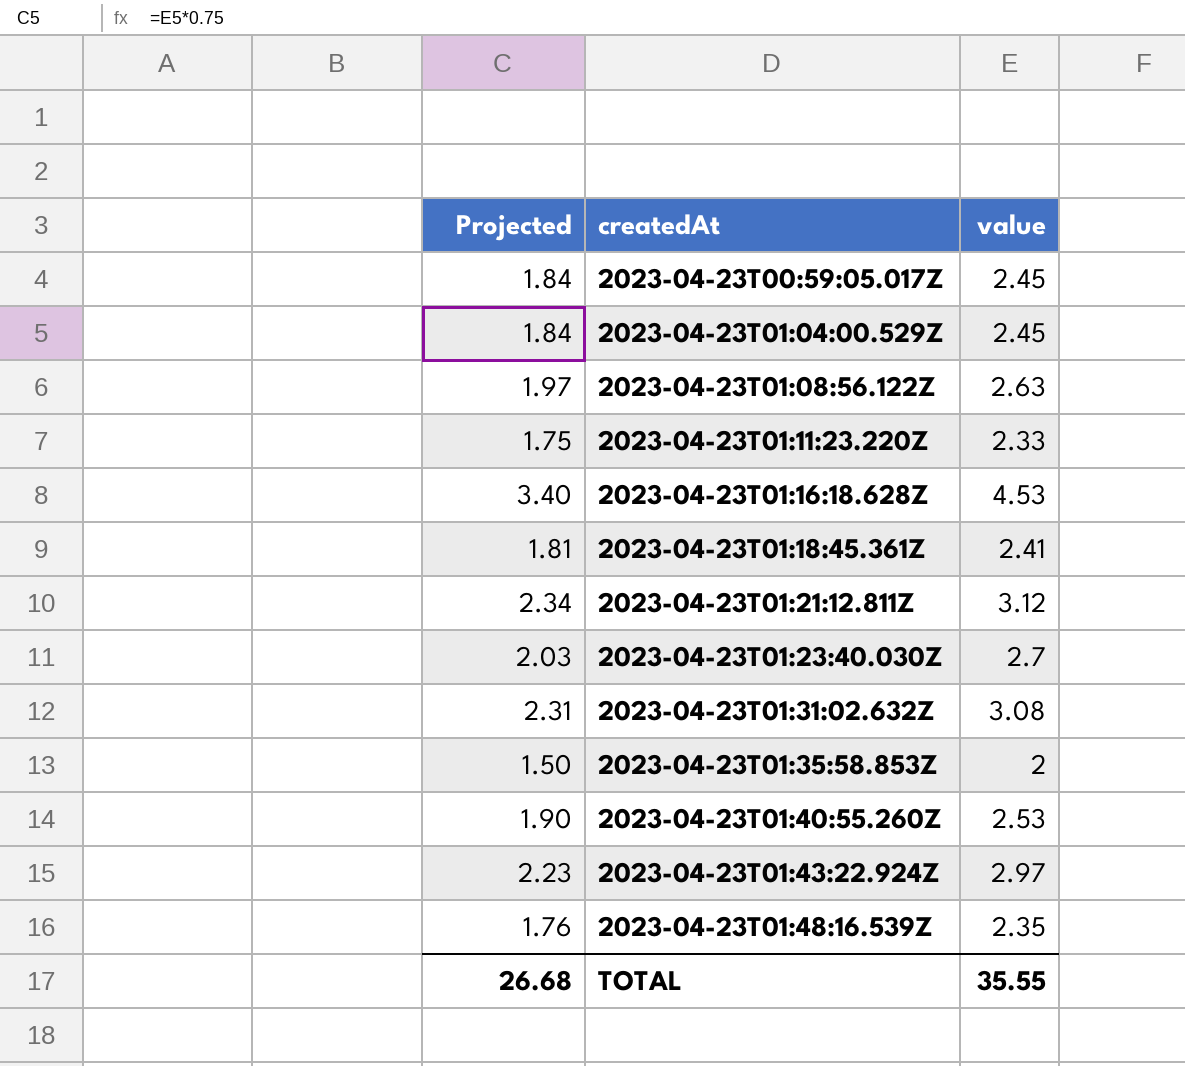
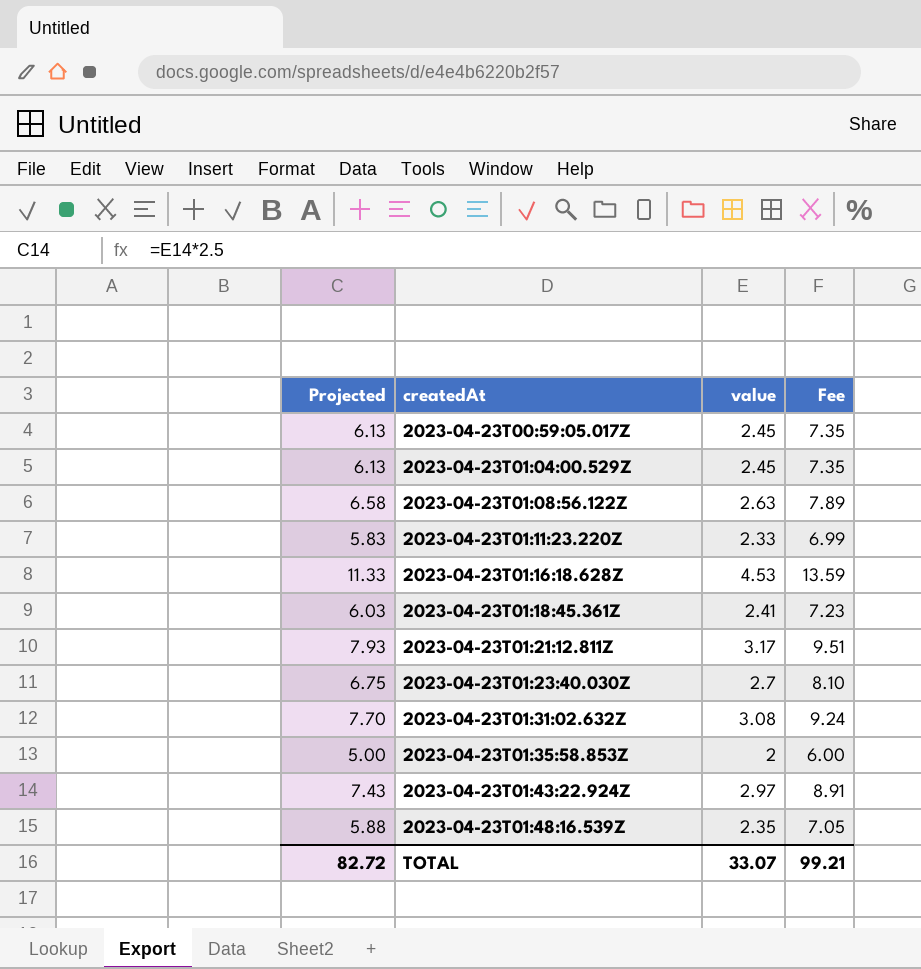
column Projected | formula: [value] * 0.75 -> [value] * 2.5
column Fee | formula: none -> [value] * 3
row 2023-04-23T01:40:55.260Z: 1.90 | 2.53 -> none
2023-04-23T01:21:12.811Z | value: 3.12 -> 3.17
TOTAL | Projected: 26.68 -> 82.72
TOTAL | value: 35.55 -> 33.07

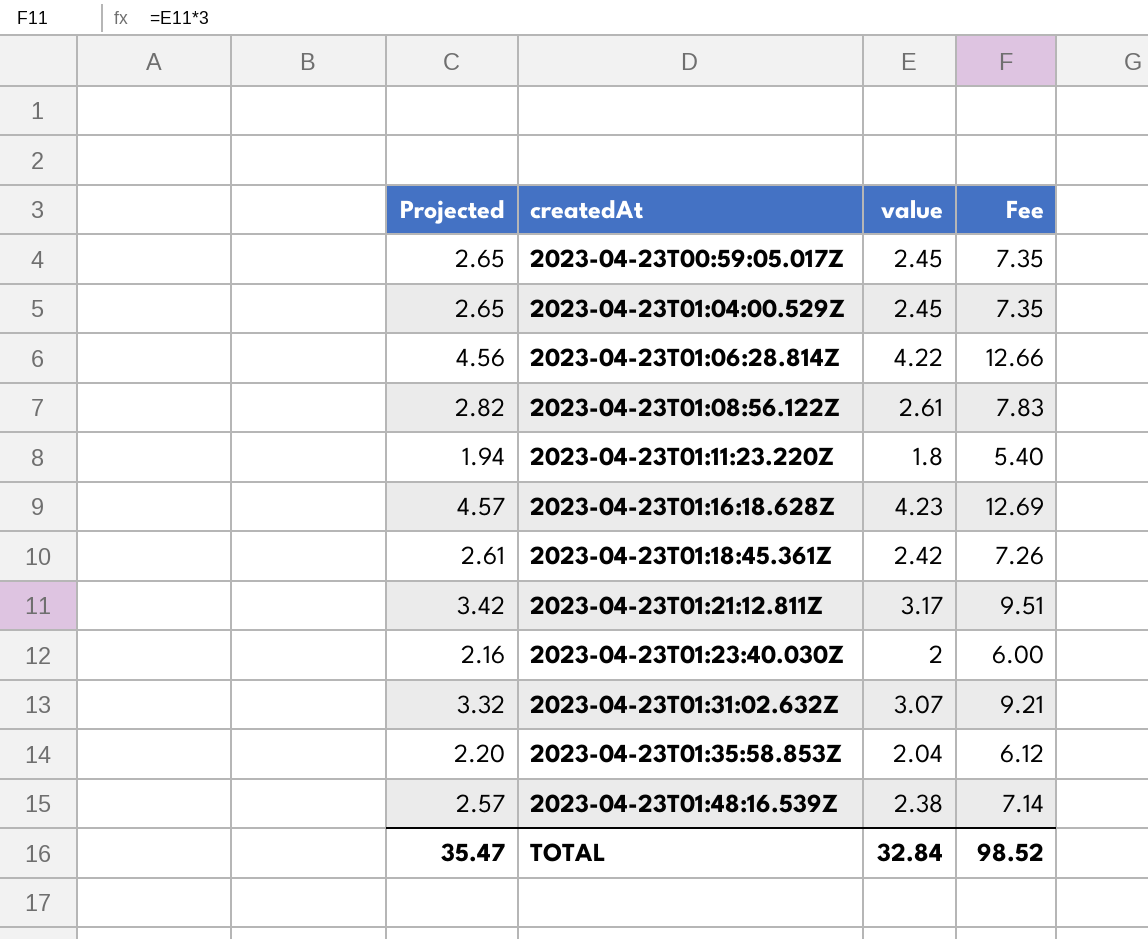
column Projected | formula: [value] * 2.5 -> [value] * 1.08
row 2023-04-23T01:43:22.924Z: 7.43 | 2.97 | 8.91 -> none
row 2023-04-23T01:06:28.814Z: none -> 4.56 | 4.22 | 12.66
2023-04-23T01:08:56.122Z | value: 2.63 -> 2.61
2023-04-23T01:08:56.122Z | Fee: 7.89 -> 7.83
2023-04-23T01:11:23.220Z | value: 2.33 -> 1.8
2023-04-23T01:11:23.220Z | Fee: 6.99 -> 5.40
2023-04-23T01:16:18.628Z | value: 4.53 -> 4.23
2023-04-23T01:16:18.628Z | Fee: 13.59 -> 12.69
2023-04-23T01:18:45.361Z | value: 2.41 -> 2.42
2023-04-23T01:18:45.361Z | Fee: 7.23 -> 7.26
2023-04-23T01:23:40.030Z | value: 2.7 -> 2
2023-04-23T01:23:40.030Z | Fee: 8.10 -> 6.00
2023-04-23T01:31:02.632Z | value: 3.08 -> 3.07
2023-04-23T01:31:02.632Z | Fee: 9.24 -> 9.21
2023-04-23T01:35:58.853Z | value: 2 -> 2.04
2023-04-23T01:35:58.853Z | Fee: 6.00 -> 6.12
2023-04-23T01:48:16.539Z | value: 2.35 -> 2.38
2023-04-23T01:48:16.539Z | Fee: 7.05 -> 7.14
TOTAL | Projected: 82.72 -> 35.47
TOTAL | value: 33.07 -> 32.84
TOTAL | Fee: 99.21 -> 98.52

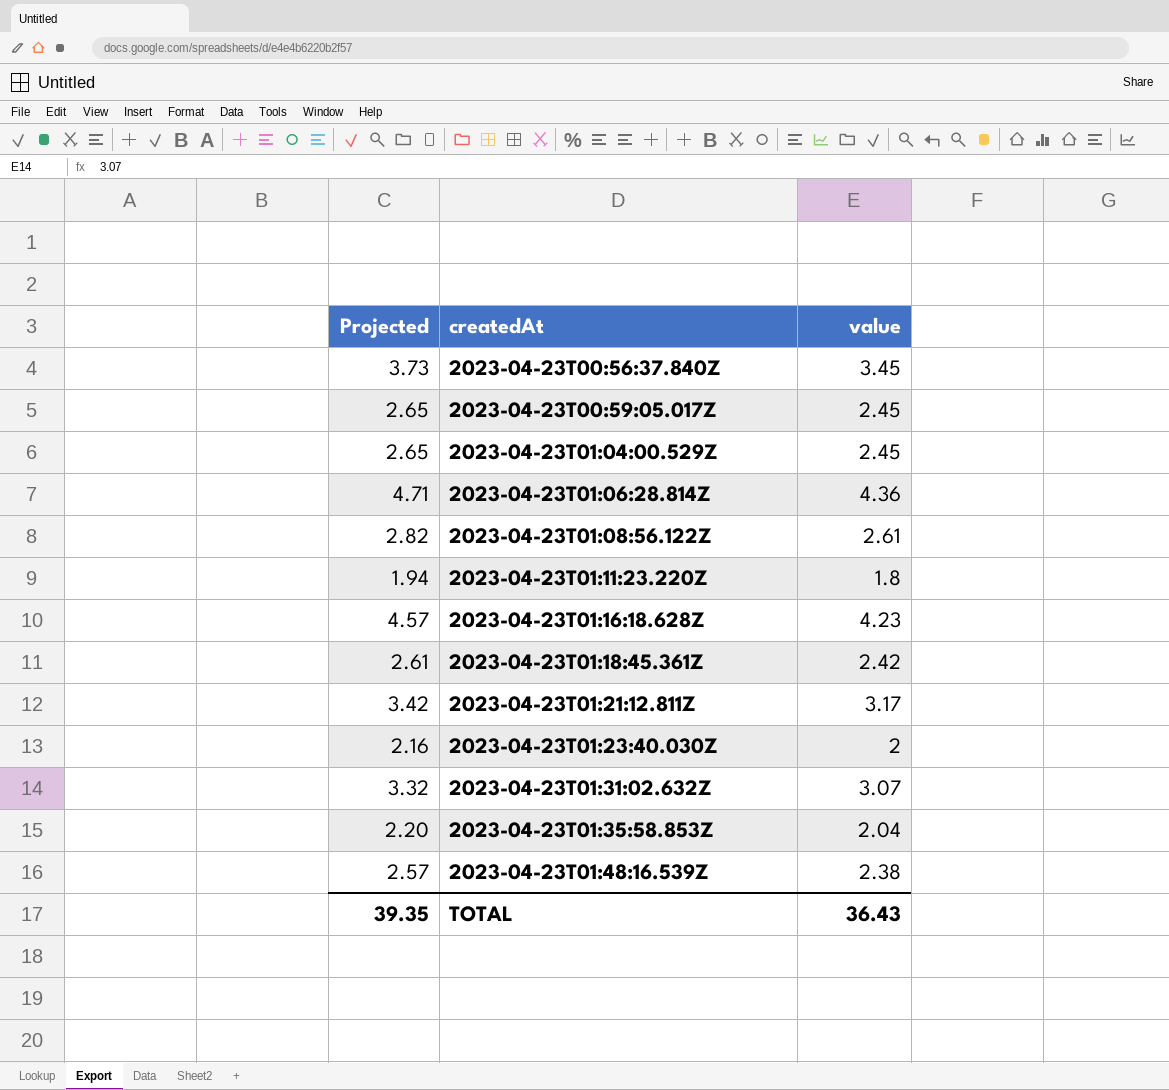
column Fee | formula: [value] * 3 -> none
row 2023-04-23T00:56:37.840Z: none -> 3.73 | 3.45
2023-04-23T01:06:28.814Z | Projected: 4.56 -> 4.71
2023-04-23T01:06:28.814Z | value: 4.22 -> 4.36
TOTAL | Projected: 35.47 -> 39.35
TOTAL | value: 32.84 -> 36.43

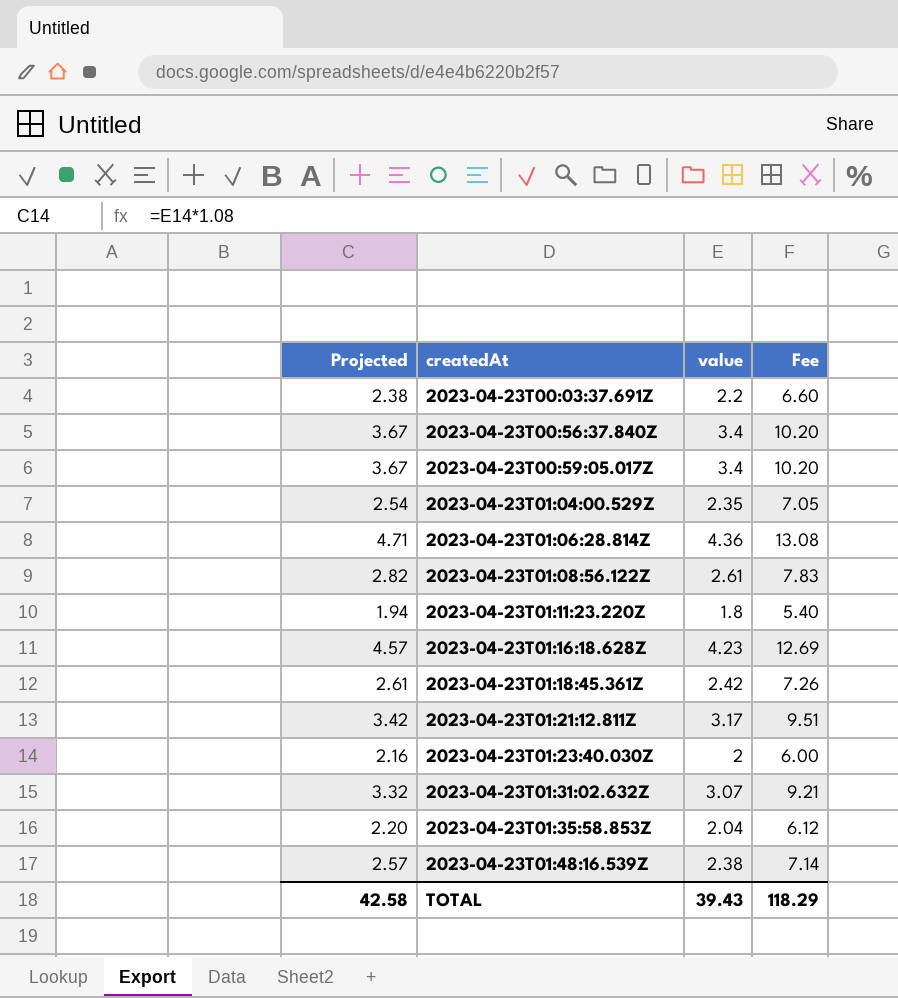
column Fee | formula: none -> [value] * 3
row 2023-04-23T00:03:37.691Z: none -> 2.38 | 2.2 | 6.60
2023-04-23T00:56:37.840Z | Projected: 3.73 -> 3.67
2023-04-23T00:56:37.840Z | value: 3.45 -> 3.4
2023-04-23T00:59:05.017Z | Projected: 2.65 -> 3.67
2023-04-23T00:59:05.017Z | value: 2.45 -> 3.4
2023-04-23T01:04:00.529Z | Projected: 2.65 -> 2.54
2023-04-23T01:04:00.529Z | value: 2.45 -> 2.35
TOTAL | Projected: 39.35 -> 42.58
TOTAL | value: 36.43 -> 39.43

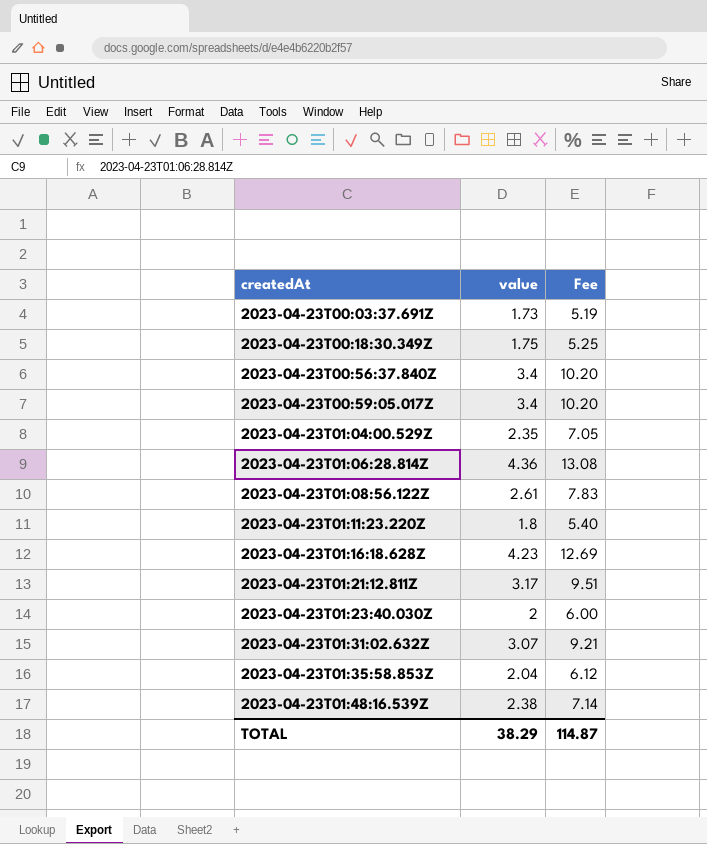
column Projected | formula: [value] * 1.08 -> none
row 2023-04-23T01:18:45.361Z: 2.61 | 2.42 | 7.26 -> none
2023-04-23T00:03:37.691Z | value: 2.2 -> 1.73
2023-04-23T00:03:37.691Z | Fee: 6.60 -> 5.19
row 2023-04-23T00:18:30.349Z: none -> 1.75 | 5.25
TOTAL | value: 39.43 -> 38.29
TOTAL | Fee: 118.29 -> 114.87

